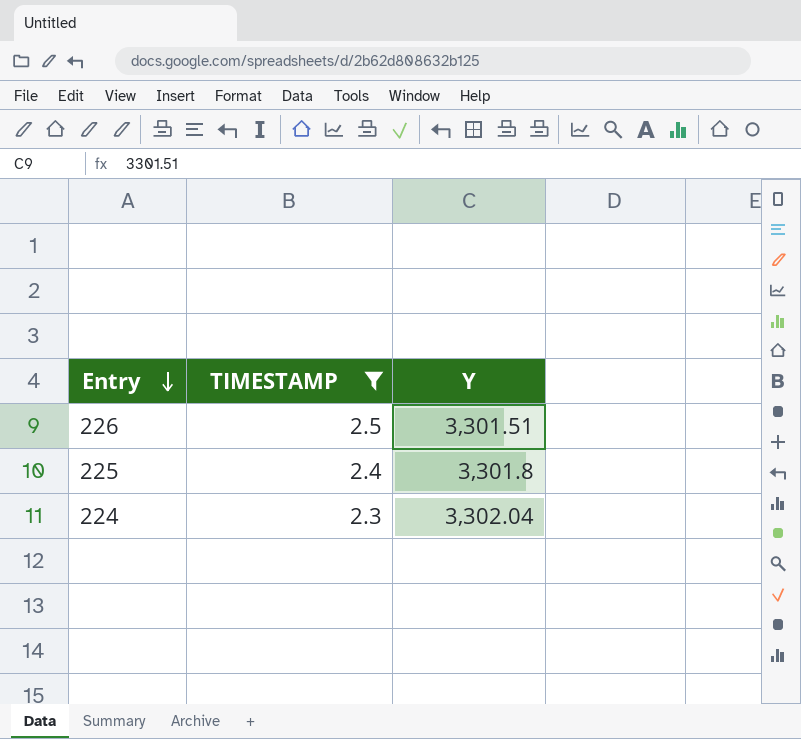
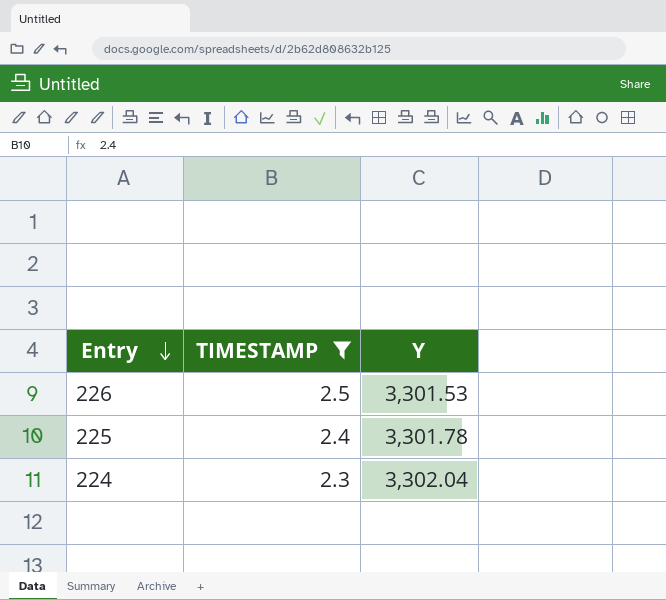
226 | Y: 3,301.51 -> 3,301.53
225 | Y: 3,301.8 -> 3,301.78

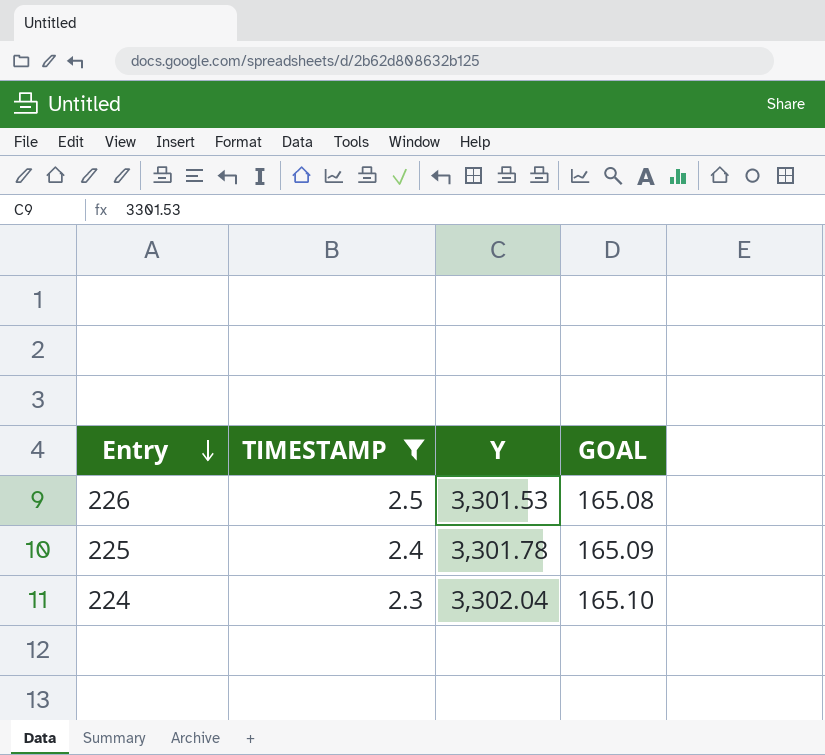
column GOAL | formula: none -> [Y] * 0.05

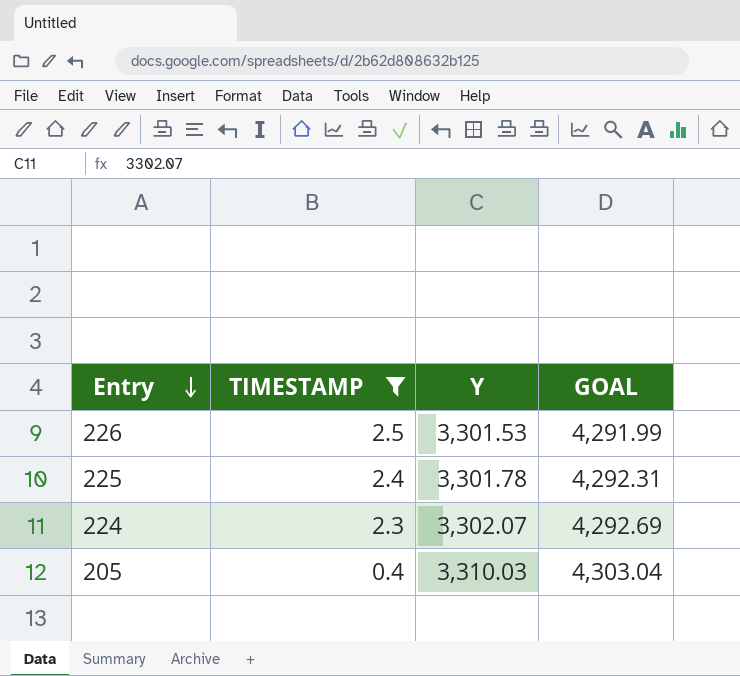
column GOAL | formula: [Y] * 0.05 -> [Y] * 1.3
224 | Y: 3,302.04 -> 3,302.07
row 205: none -> 0.4 | 3,310.03 | 4,303.04

